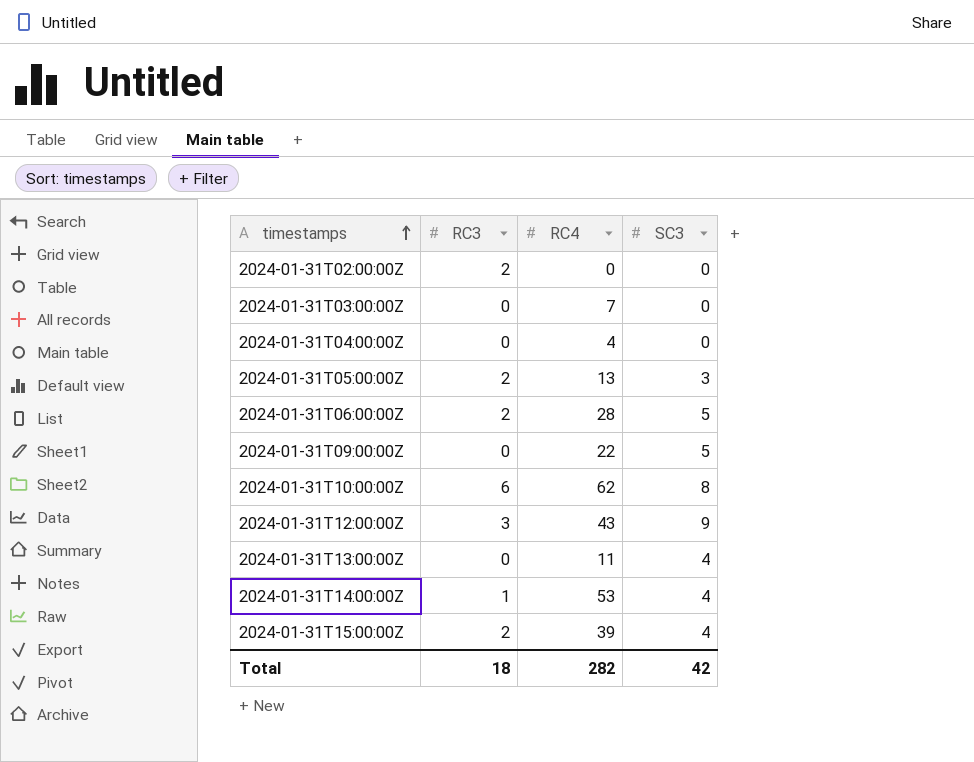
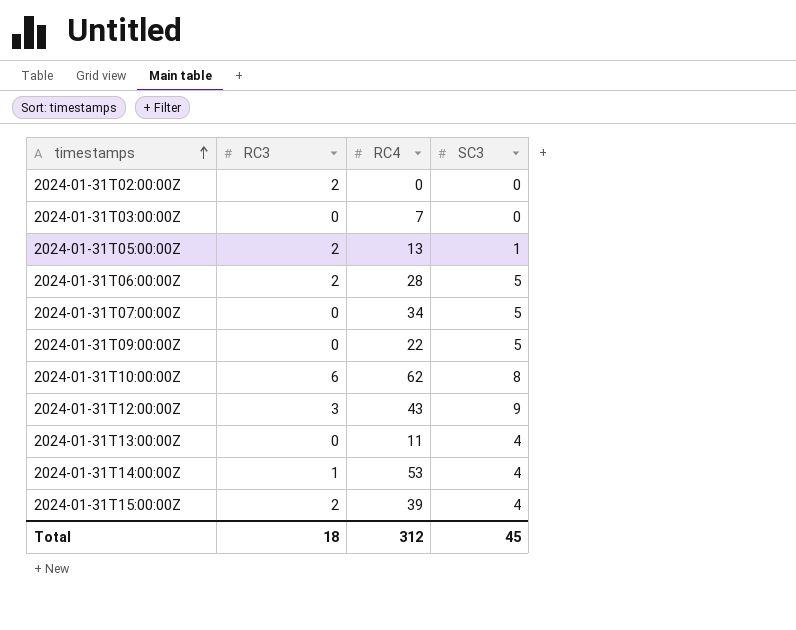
row 2024-01-31T04:00:00Z: 0 | 4 | 0 -> none
2024-01-31T05:00:00Z | SC3: 3 -> 1
row 2024-01-31T07:00:00Z: none -> 0 | 34 | 5
Total | RC4: 282 -> 312
Total | SC3: 42 -> 45

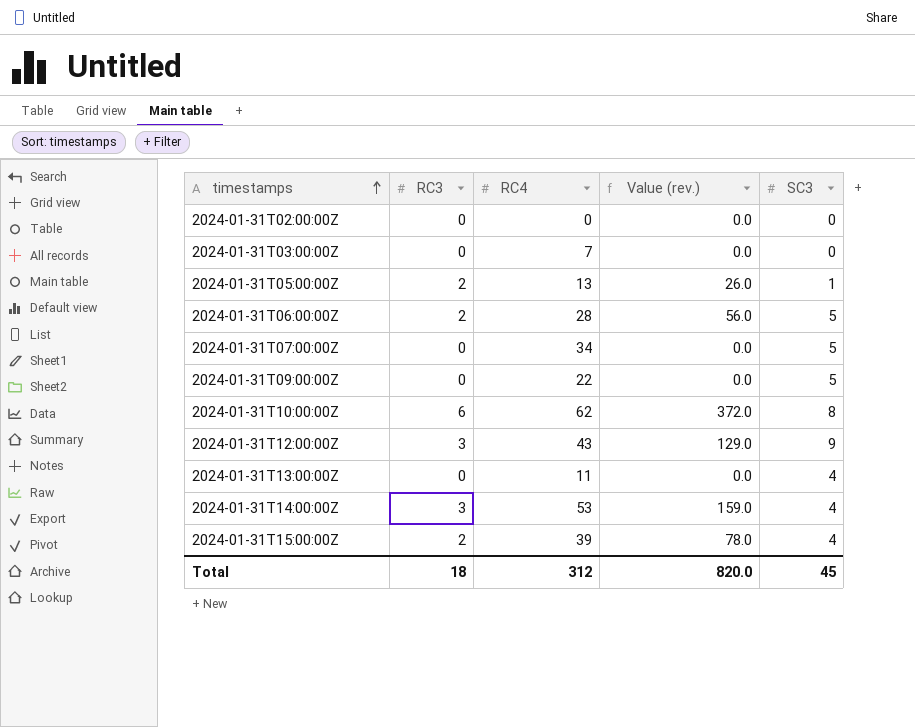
column Value (rev.) | formula: none -> [RC3] * [RC4]
2024-01-31T02:00:00Z | RC3: 2 -> 0
2024-01-31T14:00:00Z | RC3: 1 -> 3

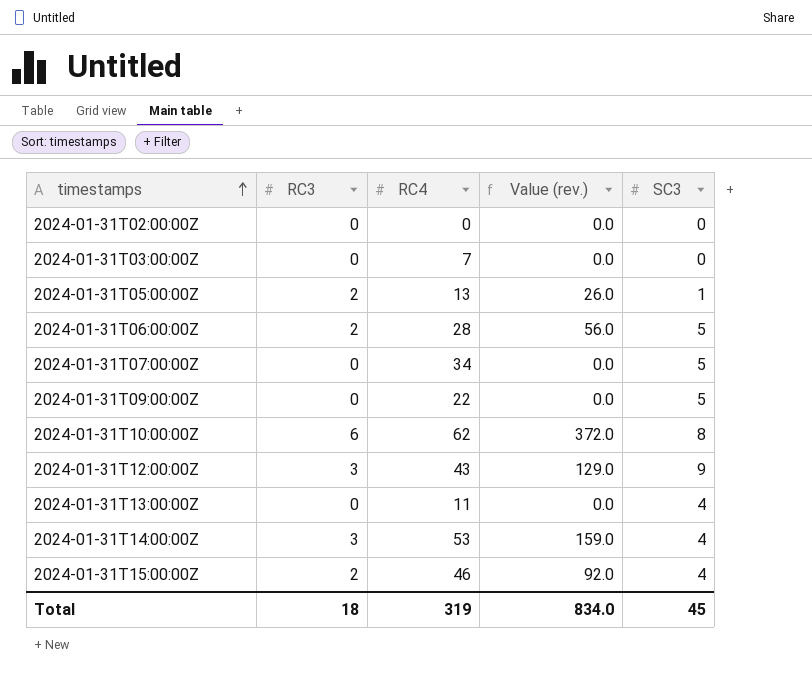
2024-01-31T15:00:00Z | RC4: 39 -> 46
2024-01-31T15:00:00Z | Value (rev.): 78.0 -> 92.0
Total | RC4: 312 -> 319
Total | Value (rev.): 820.0 -> 834.0

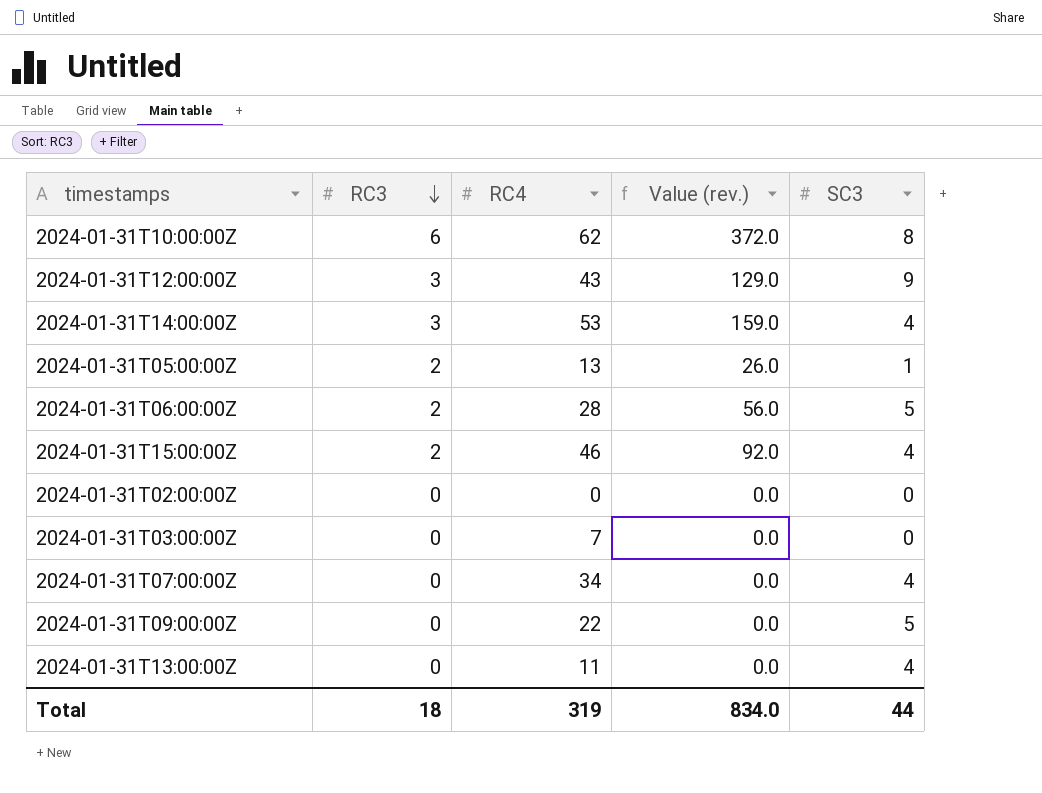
row order: timestamps ascending -> RC3 descending
2024-01-31T07:00:00Z | SC3: 5 -> 4
Total | SC3: 45 -> 44

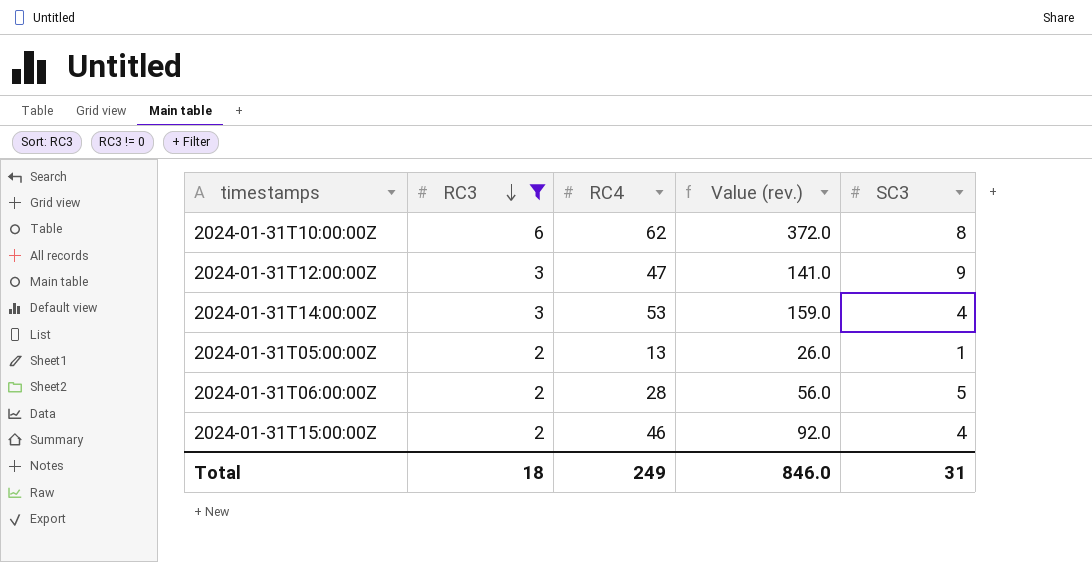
filter: none -> RC3 != 0
2024-01-31T12:00:00Z | RC4: 43 -> 47
2024-01-31T12:00:00Z | Value (rev.): 129.0 -> 141.0
Total | RC4: 319 -> 249
Total | Value (rev.): 834.0 -> 846.0
Total | SC3: 44 -> 31

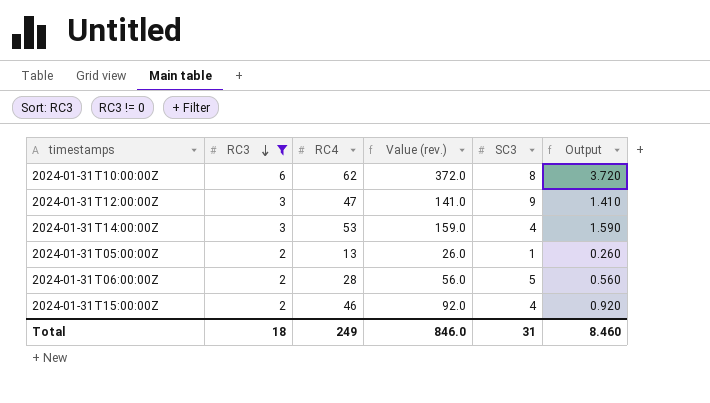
column Output | formula: none -> [Value (rev.)] * 0.01

